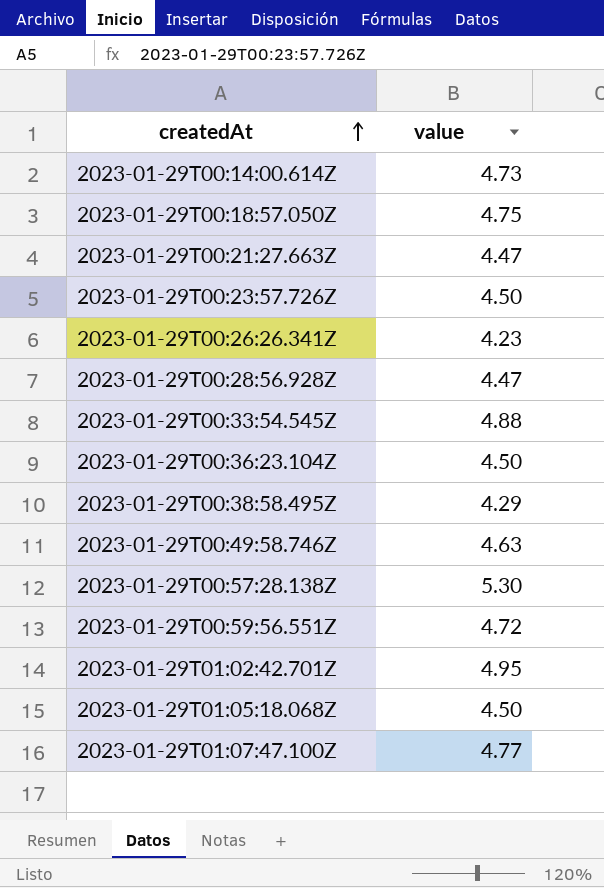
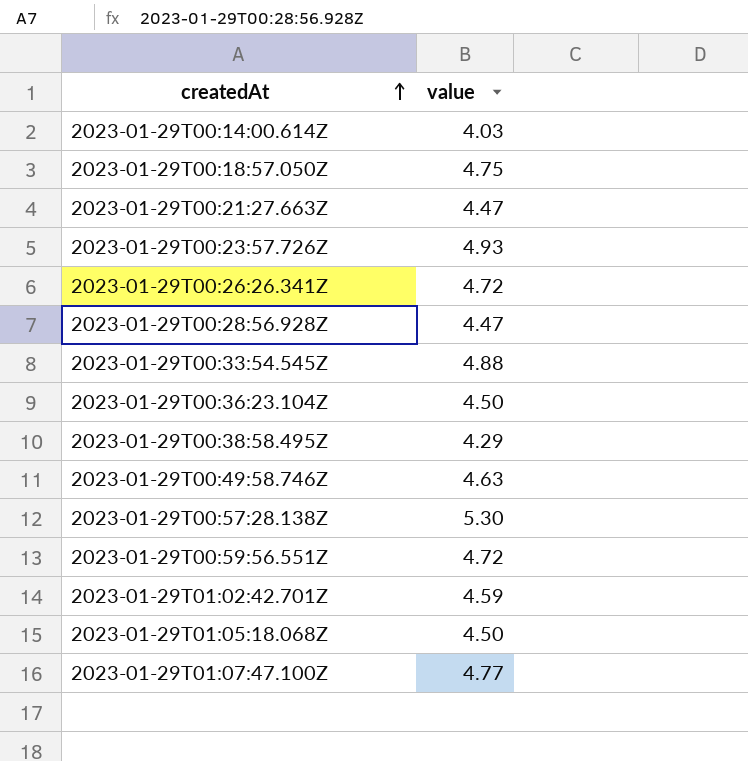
2023-01-29T00:14:00.614Z | value: 4.73 -> 4.03
2023-01-29T00:23:57.726Z | value: 4.50 -> 4.93
2023-01-29T00:26:26.341Z | value: 4.23 -> 4.72
2023-01-29T01:02:42.701Z | value: 4.95 -> 4.59

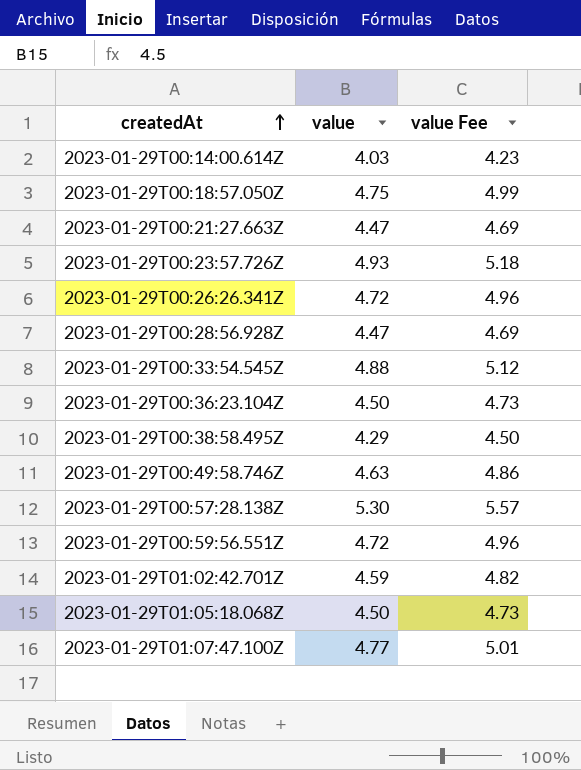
column value Fee | formula: none -> [value] * 1.05

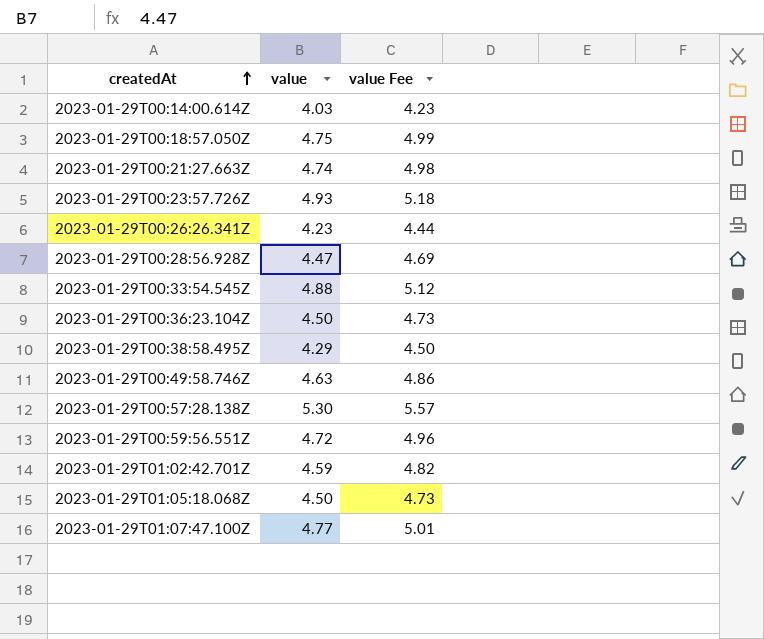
2023-01-29T00:21:27.663Z | value: 4.47 -> 4.74
2023-01-29T00:21:27.663Z | value Fee: 4.69 -> 4.98
2023-01-29T00:26:26.341Z | value: 4.72 -> 4.23
2023-01-29T00:26:26.341Z | value Fee: 4.96 -> 4.44

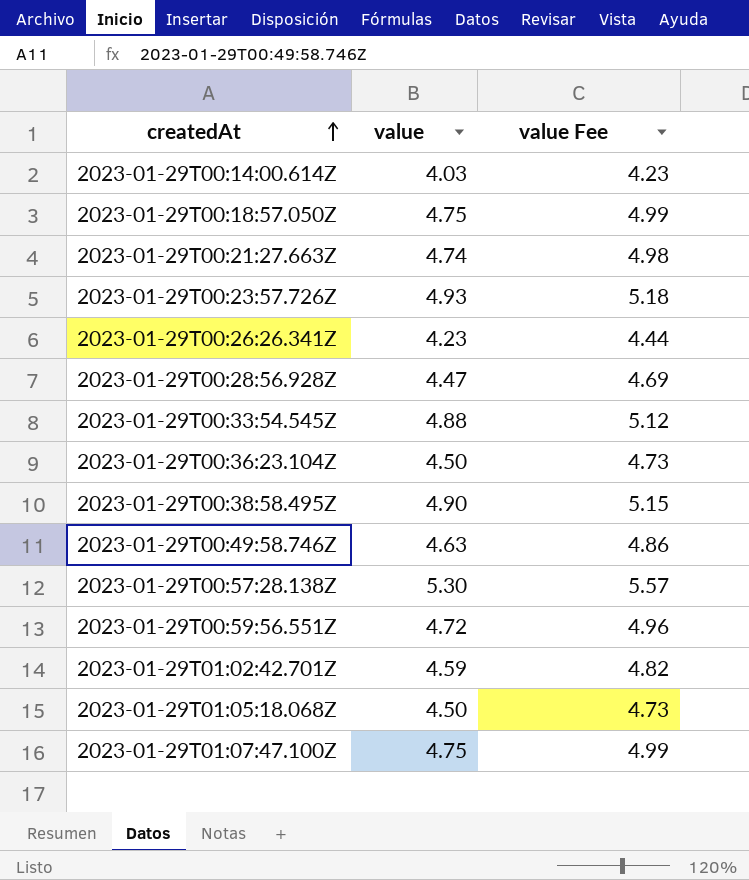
2023-01-29T00:38:58.495Z | value: 4.29 -> 4.90
2023-01-29T00:38:58.495Z | value Fee: 4.50 -> 5.15
2023-01-29T01:07:47.100Z | value: 4.77 -> 4.75
2023-01-29T01:07:47.100Z | value Fee: 5.01 -> 4.99

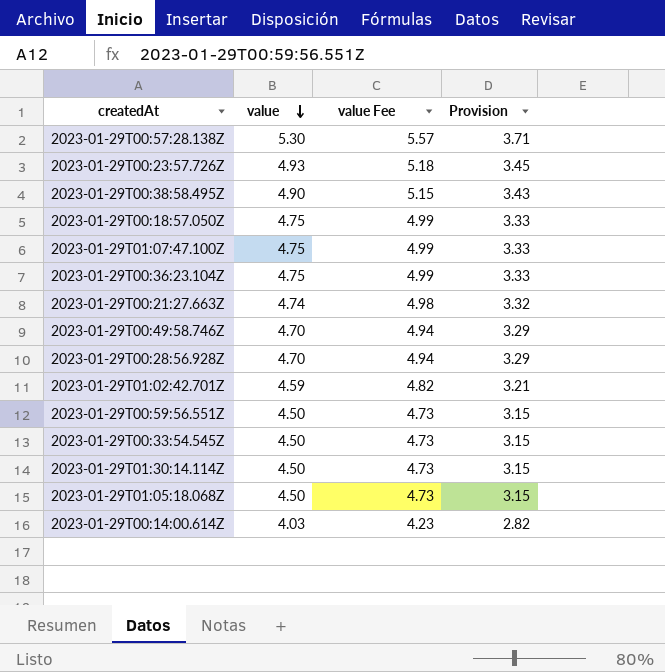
row order: createdAt ascending -> value descending
column Provision | formula: none -> [value] * 0.7
row 2023-01-29T00:26:26.341Z: 4.23 | 4.44 -> none
2023-01-29T00:36:23.104Z | value: 4.50 -> 4.75
2023-01-29T00:36:23.104Z | value Fee: 4.73 -> 4.99
2023-01-29T00:49:58.746Z | value: 4.63 -> 4.70
2023-01-29T00:49:58.746Z | value Fee: 4.86 -> 4.94
2023-01-29T00:28:56.928Z | value: 4.47 -> 4.70
2023-01-29T00:28:56.928Z | value Fee: 4.69 -> 4.94
2023-01-29T00:59:56.551Z | value: 4.72 -> 4.50
2023-01-29T00:59:56.551Z | value Fee: 4.96 -> 4.73
2023-01-29T00:33:54.545Z | value: 4.88 -> 4.50
2023-01-29T00:33:54.545Z | value Fee: 5.12 -> 4.73
row 2023-01-29T01:30:14.114Z: none -> 4.50 | 4.73 | 3.15

